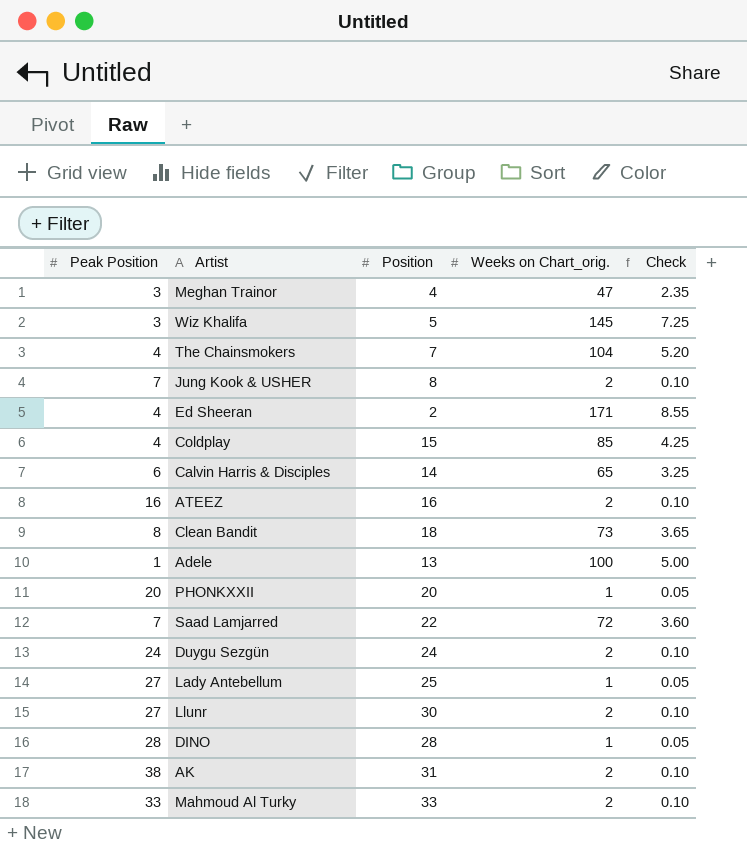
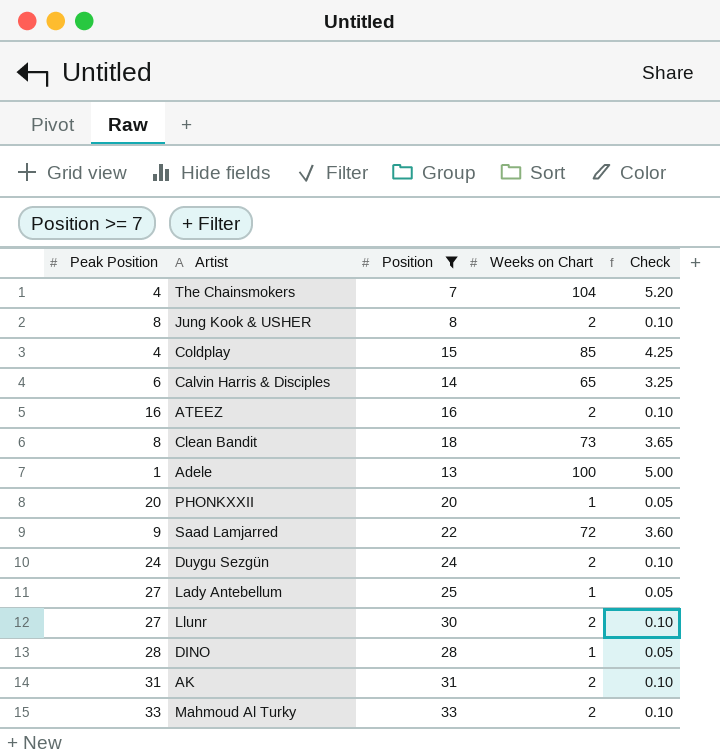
filter: none -> Position >= 7
column name: Weeks on Chart_orig. -> Weeks on Chart
Jung Kook & USHER | Peak Position: 7 -> 8
Saad Lamjarred | Peak Position: 7 -> 9
AK | Peak Position: 38 -> 31

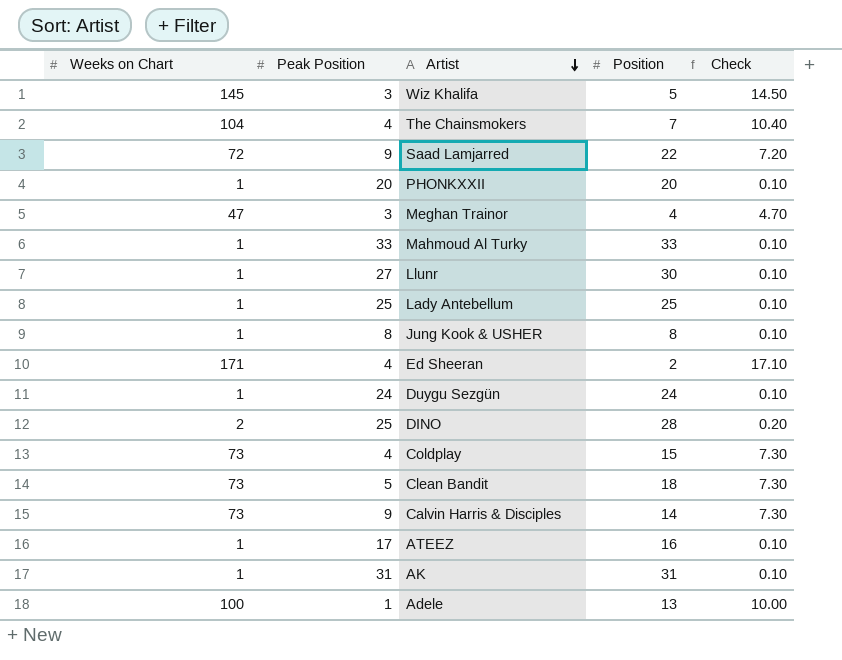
filter: Position >= 7 -> none
row order: none -> Artist descending
column Weeks on Chart | position: 4 -> 1
column Check | formula: [Weeks on Chart] * 0.05 -> [Weeks on Chart] * 0.1
Mahmoud Al Turky | Weeks on Chart: 2 -> 1
Llunr | Weeks on Chart: 2 -> 1
Lady Antebellum | Peak Position: 27 -> 25
Jung Kook & USHER | Weeks on Chart: 2 -> 1
Duygu Sezgün | Weeks on Chart: 2 -> 1
DINO | Weeks on Chart: 1 -> 2
DINO | Peak Position: 28 -> 25
Coldplay | Weeks on Chart: 85 -> 73
Clean Bandit | Peak Position: 8 -> 5
Calvin Harris & Disciples | Weeks on Chart: 65 -> 73
Calvin Harris & Disciples | Peak Position: 6 -> 9
ATEEZ | Weeks on Chart: 2 -> 1
ATEEZ | Peak Position: 16 -> 17
AK | Weeks on Chart: 2 -> 1

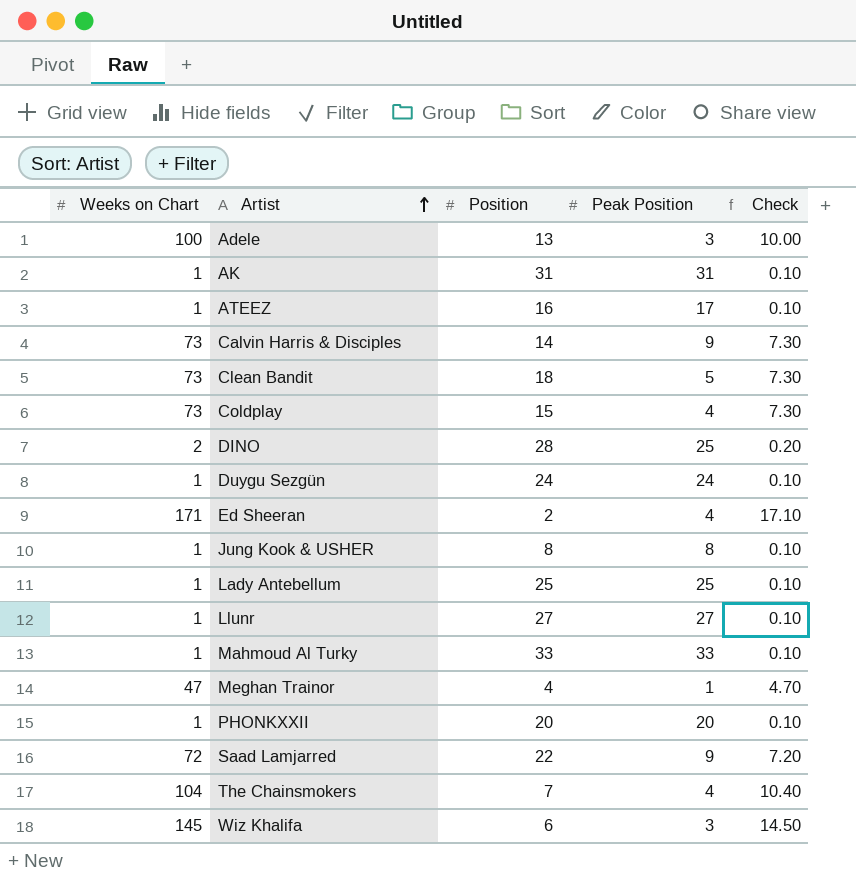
row order: Artist descending -> Artist ascending
column Peak Position | position: 2 -> 4
Adele | Peak Position: 1 -> 3
Llunr | Position: 30 -> 27
Meghan Trainor | Peak Position: 3 -> 1
Wiz Khalifa | Position: 5 -> 6

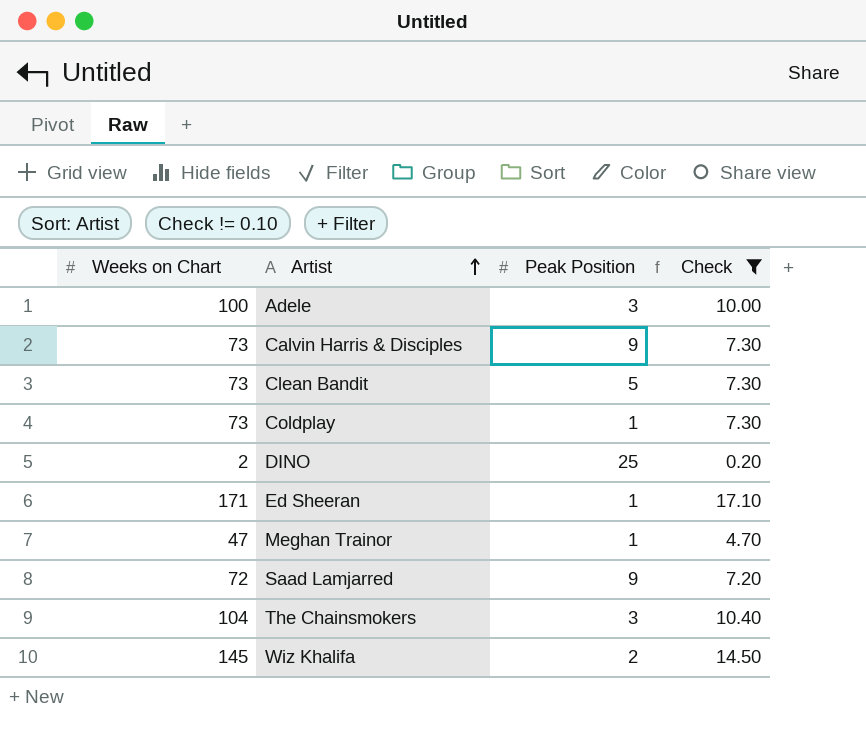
filter: none -> Check != 0.10
column Position | position: 3 -> none
Coldplay | Peak Position: 4 -> 1
Ed Sheeran | Peak Position: 4 -> 1
The Chainsmokers | Peak Position: 4 -> 3
Wiz Khalifa | Peak Position: 3 -> 2

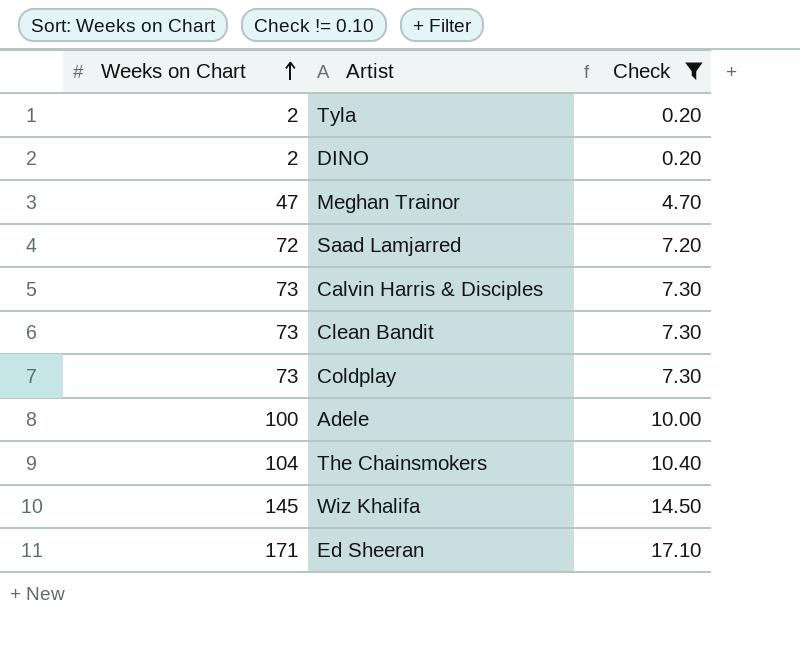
row order: Artist ascending -> Weeks on Chart ascending
column Peak Position | position: 3 -> none
row Tyla: none -> 2 | 0.20

